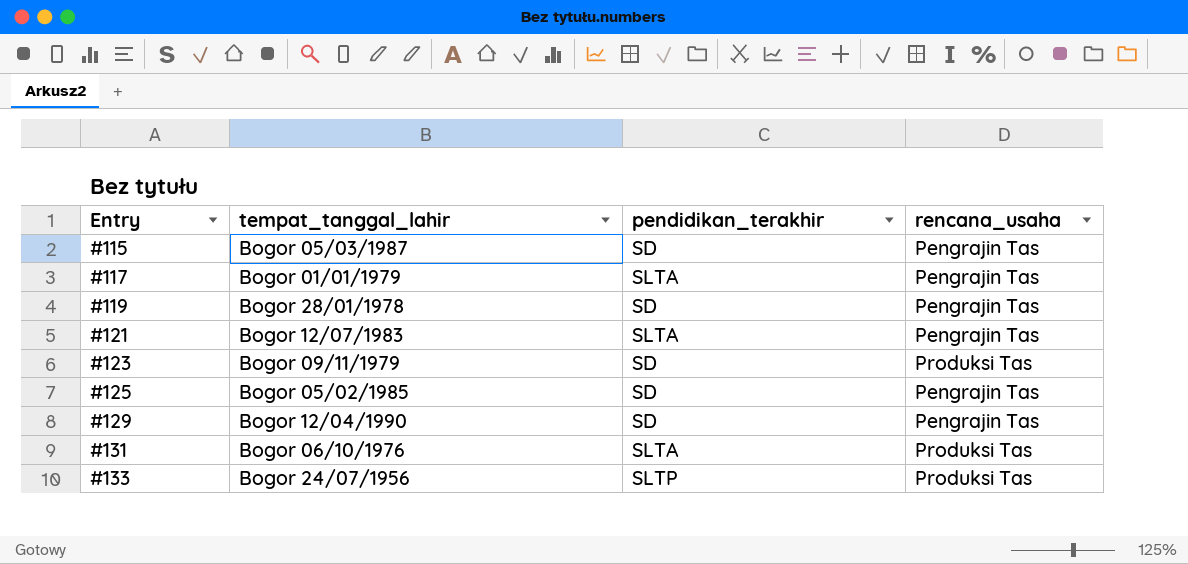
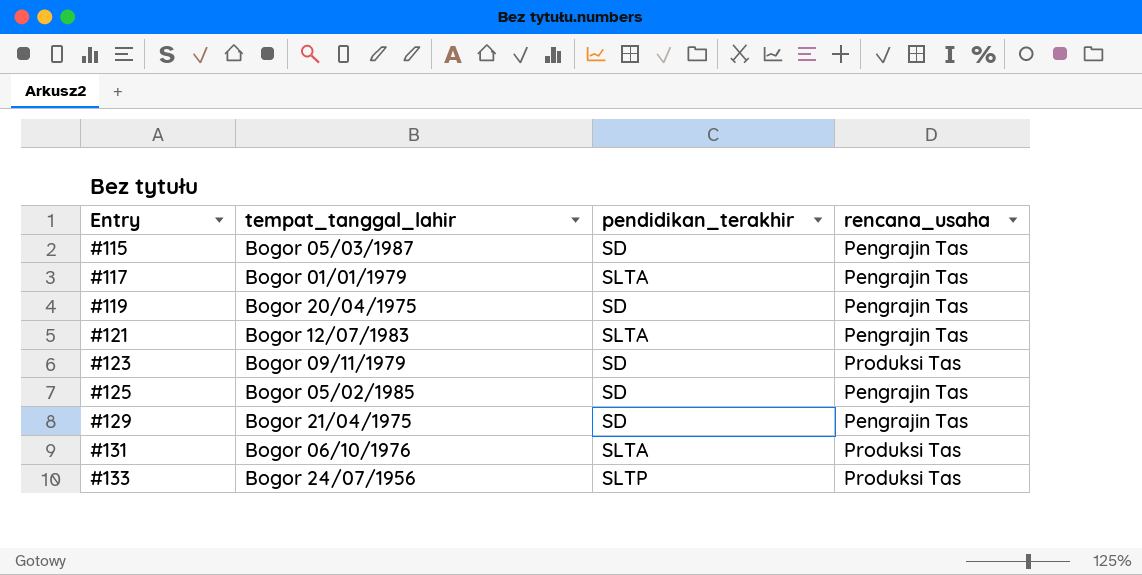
#119 | tempat_tanggal_lahir: Bogor 28/01/1978 -> Bogor 20/04/1975
#129 | tempat_tanggal_lahir: Bogor 12/04/1990 -> Bogor 21/04/1975

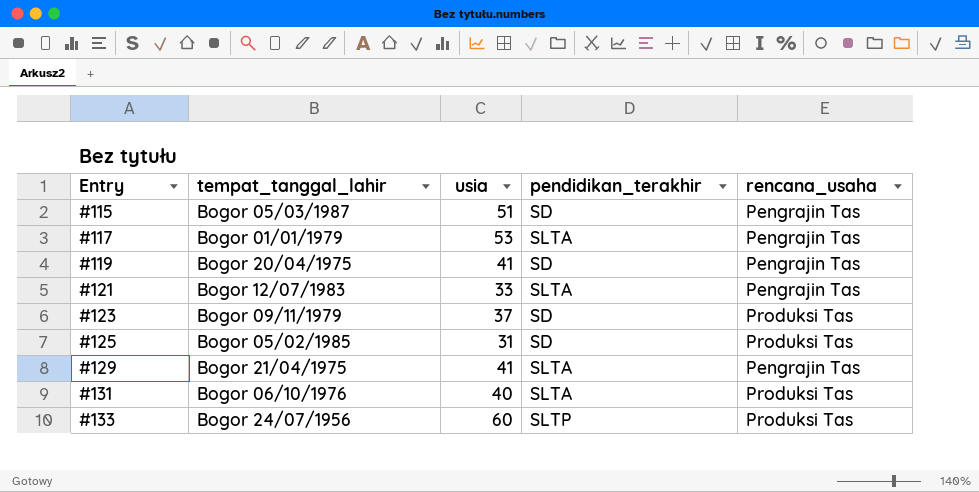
column usia | position: none -> 3
#125 | rencana_usaha: Pengrajin Tas -> Produksi Tas
#129 | pendidikan_terakhir: SD -> SLTA

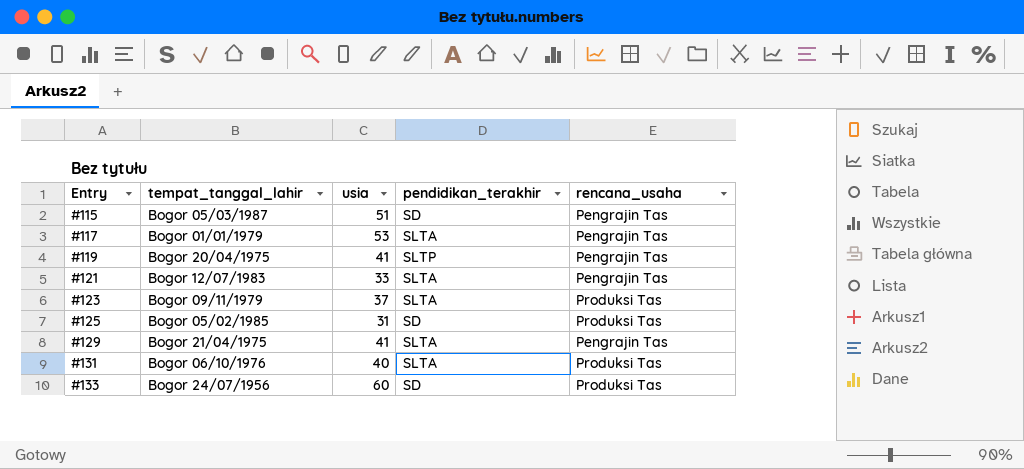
#119 | pendidikan_terakhir: SD -> SLTP
#123 | pendidikan_terakhir: SD -> SLTA
#133 | pendidikan_terakhir: SLTP -> SD

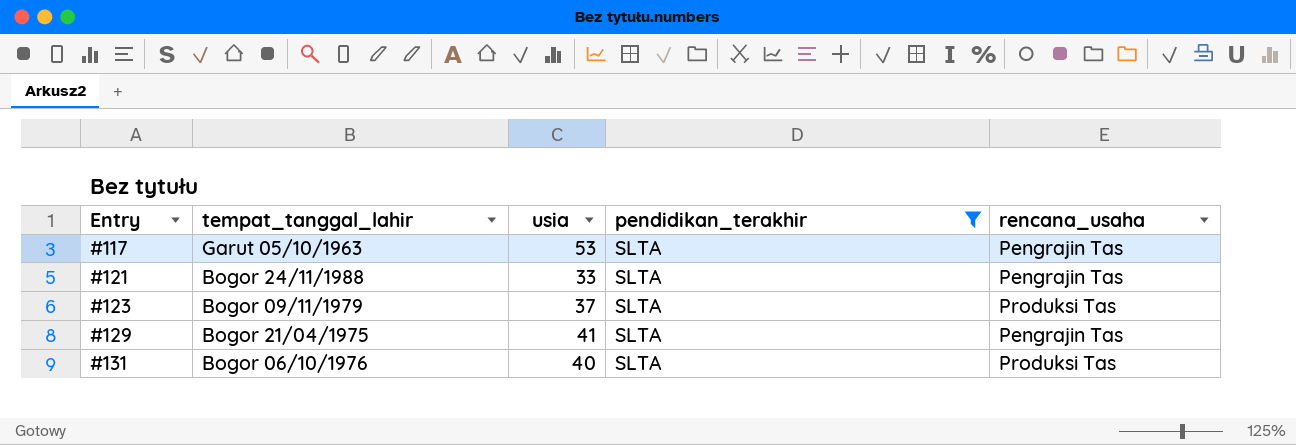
filter: none -> pendidikan_terakhir = SLTA
#117 | tempat_tanggal_lahir: Bogor 01/01/1979 -> Garut 05/10/1963
#121 | tempat_tanggal_lahir: Bogor 12/07/1983 -> Bogor 24/11/1988

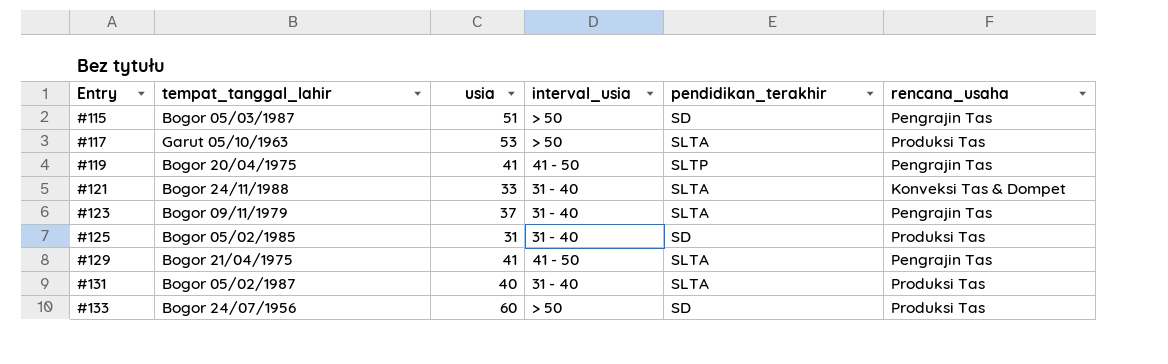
filter: pendidikan_terakhir = SLTA -> none
column interval_usia | position: none -> 4
#117 | rencana_usaha: Pengrajin Tas -> Produksi Tas
#121 | rencana_usaha: Pengrajin Tas -> Konveksi Tas & Dompet
#123 | rencana_usaha: Produksi Tas -> Pengrajin Tas
#131 | tempat_tanggal_lahir: Bogor 06/10/1976 -> Bogor 05/02/1987

